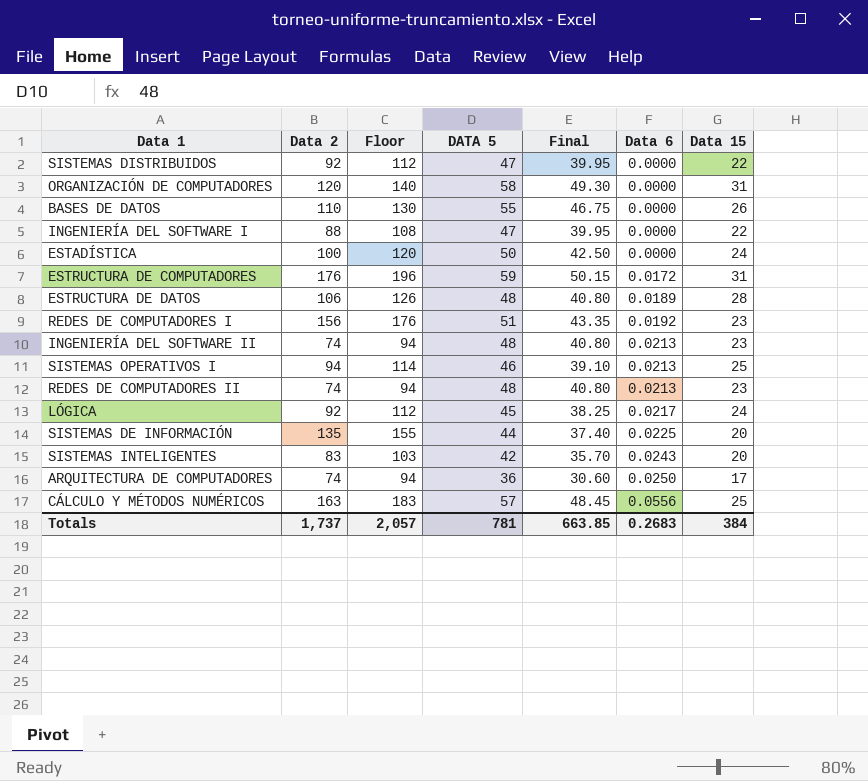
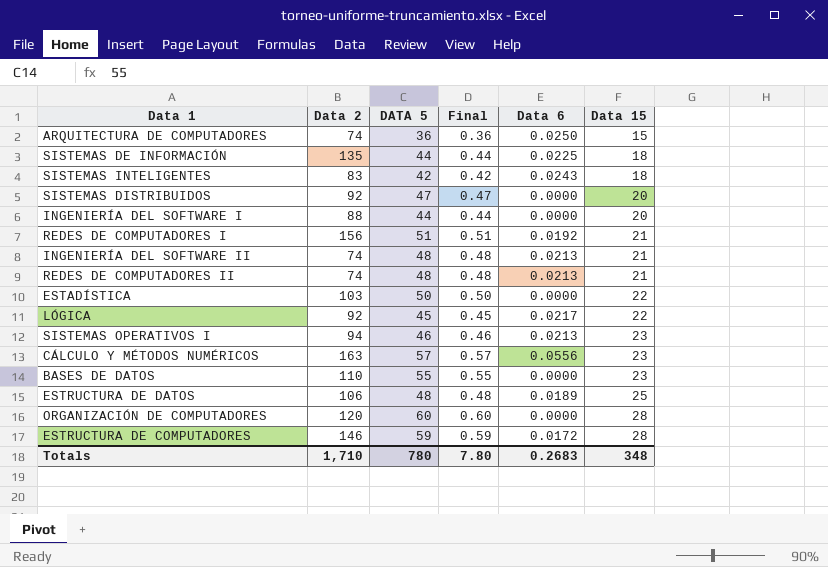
row order: Data 6 ascending -> Data 15 ascending
column Floor | formula: [Data 2] + 20 -> none
column Final | formula: [DATA 5] * 0.85 -> [DATA 5] * 0.01
ARQUITECTURA DE COMPUTADORES | Data 15: 17 -> 15
SISTEMAS DE INFORMACIÓN | Data 15: 20 -> 18
SISTEMAS INTELIGENTES | Data 15: 20 -> 18
SISTEMAS DISTRIBUIDOS | Data 15: 22 -> 20
INGENIERÍA DEL SOFTWARE I | DATA 5: 47 -> 44
INGENIERÍA DEL SOFTWARE I | Data 15: 22 -> 20
REDES DE COMPUTADORES I | Data 15: 23 -> 21
INGENIERÍA DEL SOFTWARE II | Data 15: 23 -> 21
REDES DE COMPUTADORES II | Data 15: 23 -> 21
ESTADÍSTICA | Data 2: 100 -> 103
ESTADÍSTICA | Data 15: 24 -> 22
LÓGICA | Data 15: 24 -> 22
SISTEMAS OPERATIVOS I | Data 15: 25 -> 23
CÁLCULO Y MÉTODOS NUMÉRICOS | Data 15: 25 -> 23
BASES DE DATOS | Data 15: 26 -> 23
ESTRUCTURA DE DATOS | Data 15: 28 -> 25
ORGANIZACIÓN DE COMPUTADORES | DATA 5: 58 -> 60
ORGANIZACIÓN DE COMPUTADORES | Data 15: 31 -> 28
ESTRUCTURA DE COMPUTADORES | Data 2: 176 -> 146
ESTRUCTURA DE COMPUTADORES | Data 15: 31 -> 28
Totals | Data 2: 1,737 -> 1,710
Totals | DATA 5: 781 -> 780
Totals | Final: 663.85 -> 7.80
Totals | Data 15: 384 -> 348

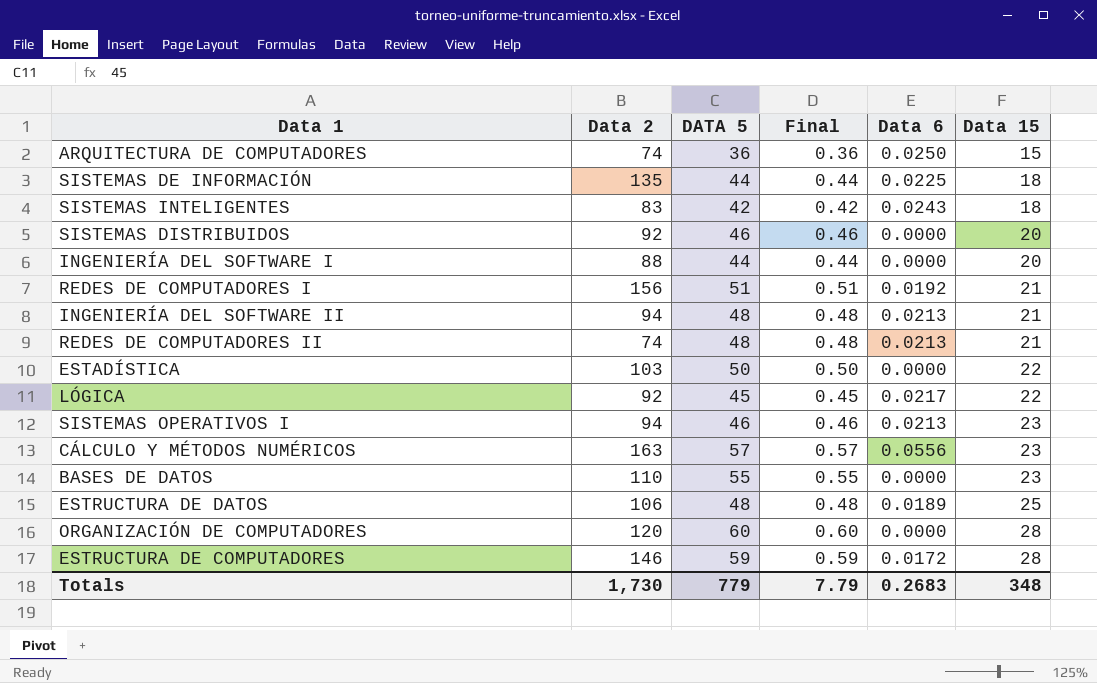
SISTEMAS DISTRIBUIDOS | DATA 5: 47 -> 46
SISTEMAS DISTRIBUIDOS | Final: 0.47 -> 0.46
INGENIERÍA DEL SOFTWARE II | Data 2: 74 -> 94
Totals | Data 2: 1,710 -> 1,730
Totals | DATA 5: 780 -> 779
Totals | Final: 7.80 -> 7.79

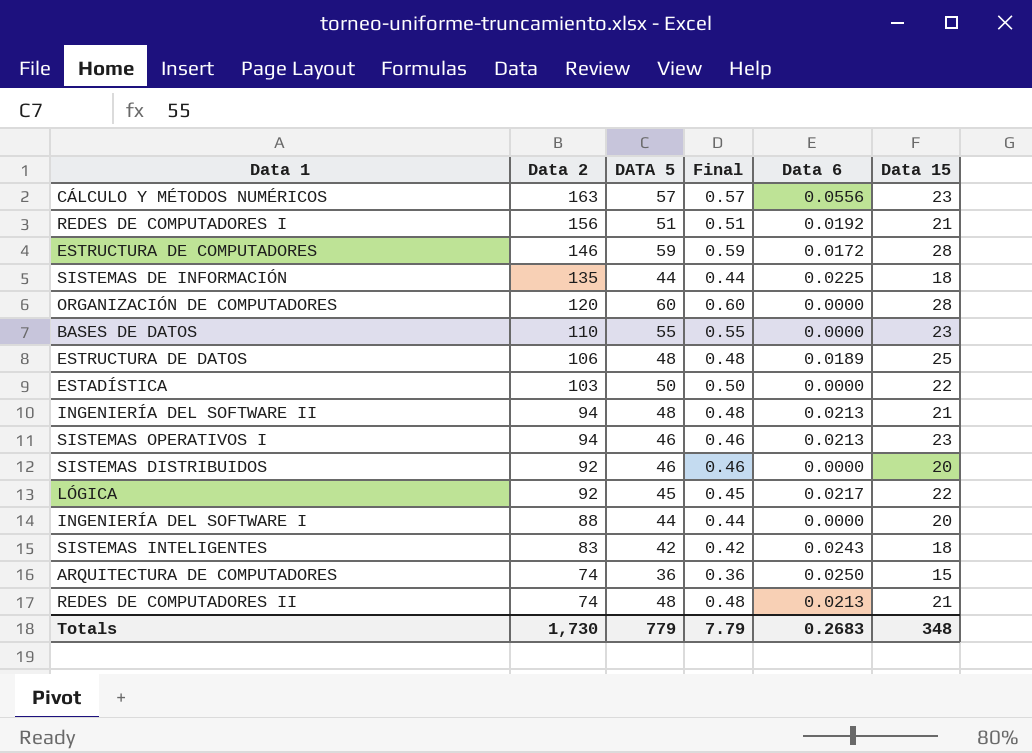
row order: Data 15 ascending -> Data 2 descending

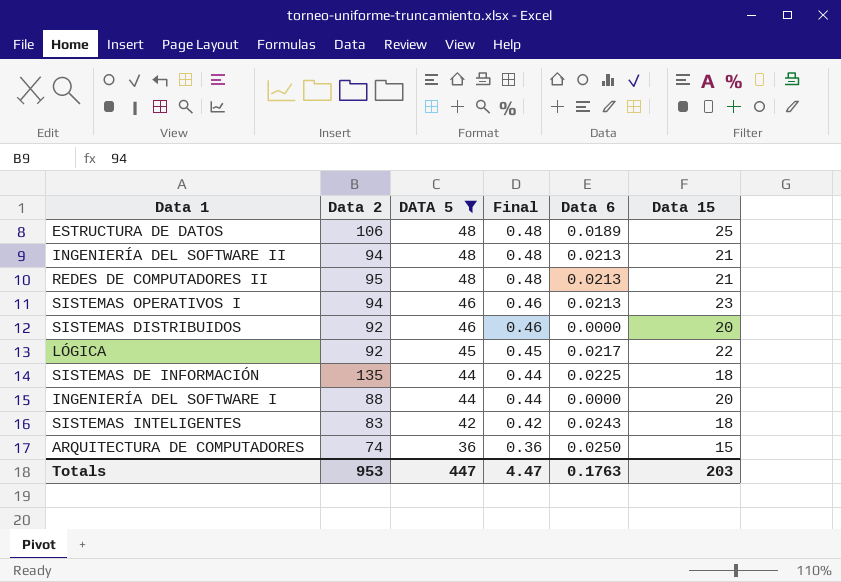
filter: none -> DATA 5 <= 48
row order: Data 2 descending -> DATA 5 descending
REDES DE COMPUTADORES II | Data 2: 74 -> 95
Totals | Data 2: 1,730 -> 953
Totals | DATA 5: 779 -> 447
Totals | Final: 7.79 -> 4.47
Totals | Data 6: 0.2683 -> 0.1763
Totals | Data 15: 348 -> 203

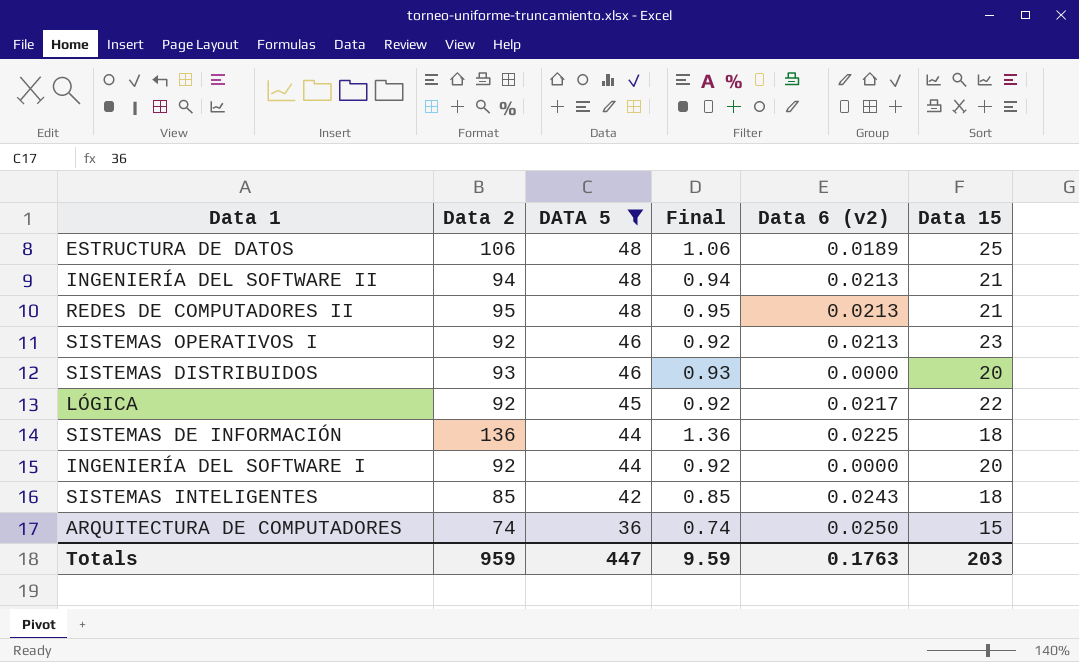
column Final | formula: [DATA 5] * 0.01 -> [Data 2] * 0.01
column name: Data 6 -> Data 6 (v2)
SISTEMAS OPERATIVOS I | Data 2: 94 -> 92
SISTEMAS DISTRIBUIDOS | Data 2: 92 -> 93
SISTEMAS DE INFORMACIÓN | Data 2: 135 -> 136
INGENIERÍA DEL SOFTWARE I | Data 2: 88 -> 92
SISTEMAS INTELIGENTES | Data 2: 83 -> 85
Totals | Data 2: 953 -> 959
Totals | Final: 4.47 -> 9.59

